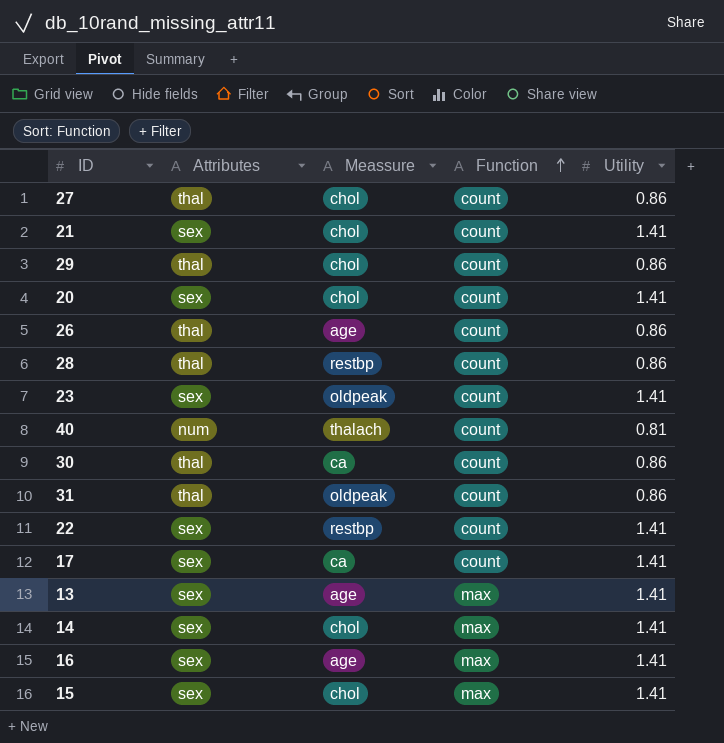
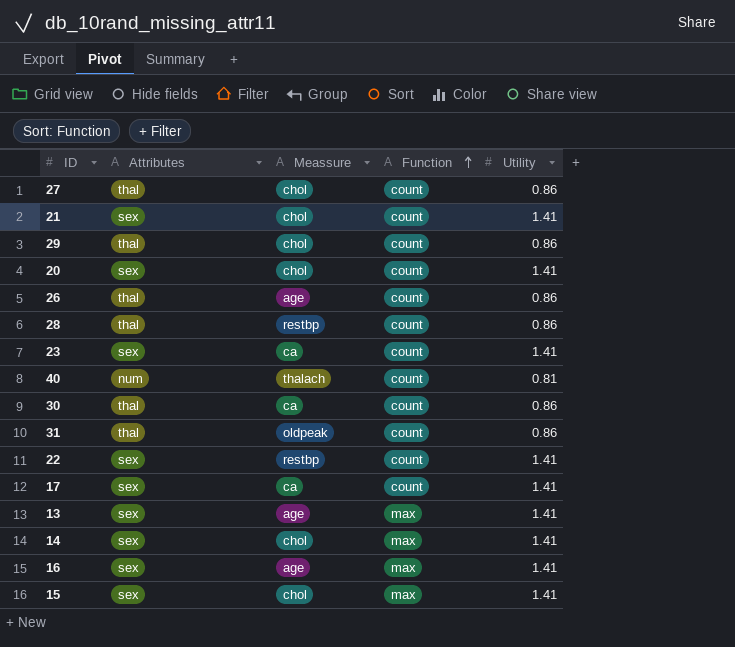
23 | Meassure: oldpeak -> ca

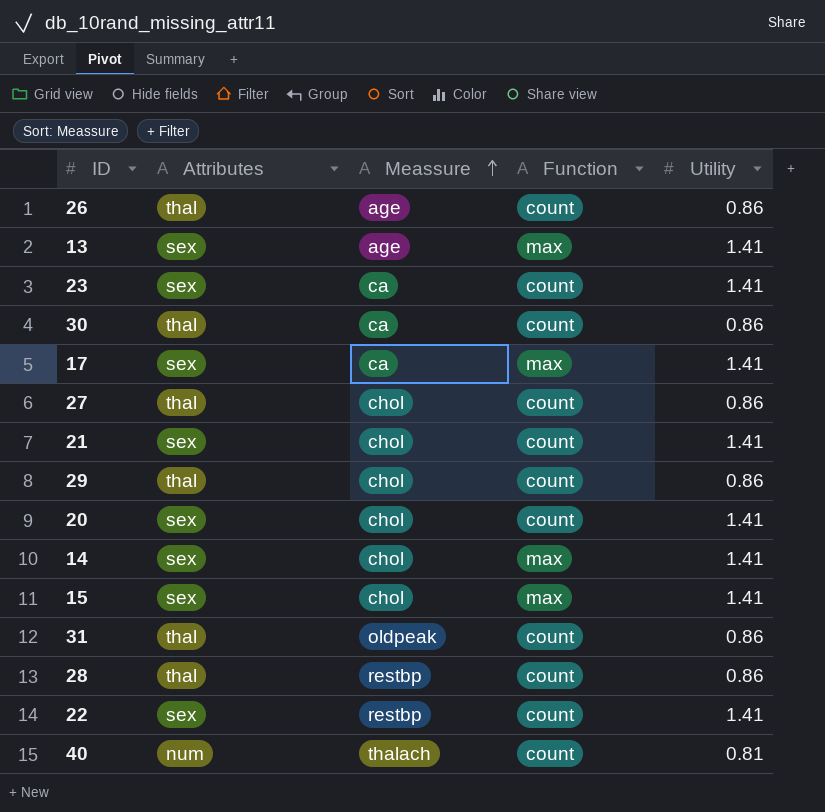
row order: Function ascending -> Meassure ascending
row 16: sex | age | max | 1.41 -> none
17 | Function: count -> max

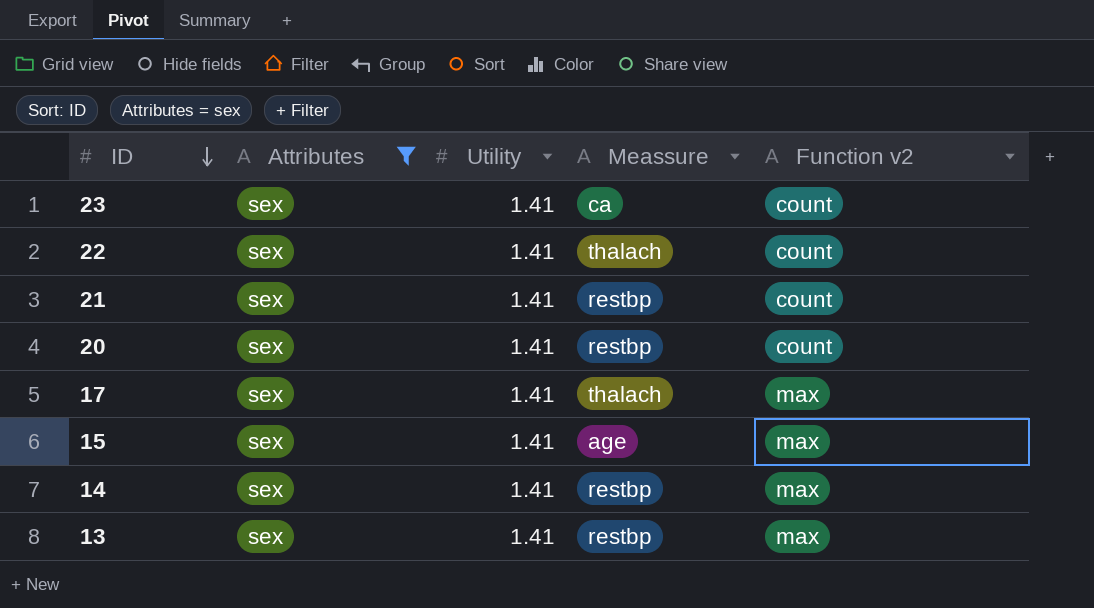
filter: none -> Attributes = sex
row order: Meassure ascending -> ID descending
column Utility | position: 5 -> 3
column name: Function -> Function v2
22 | Meassure: restbp -> thalach
21 | Meassure: chol -> restbp
20 | Meassure: chol -> restbp
17 | Meassure: ca -> thalach
15 | Meassure: chol -> age
14 | Meassure: chol -> restbp
13 | Meassure: age -> restbp

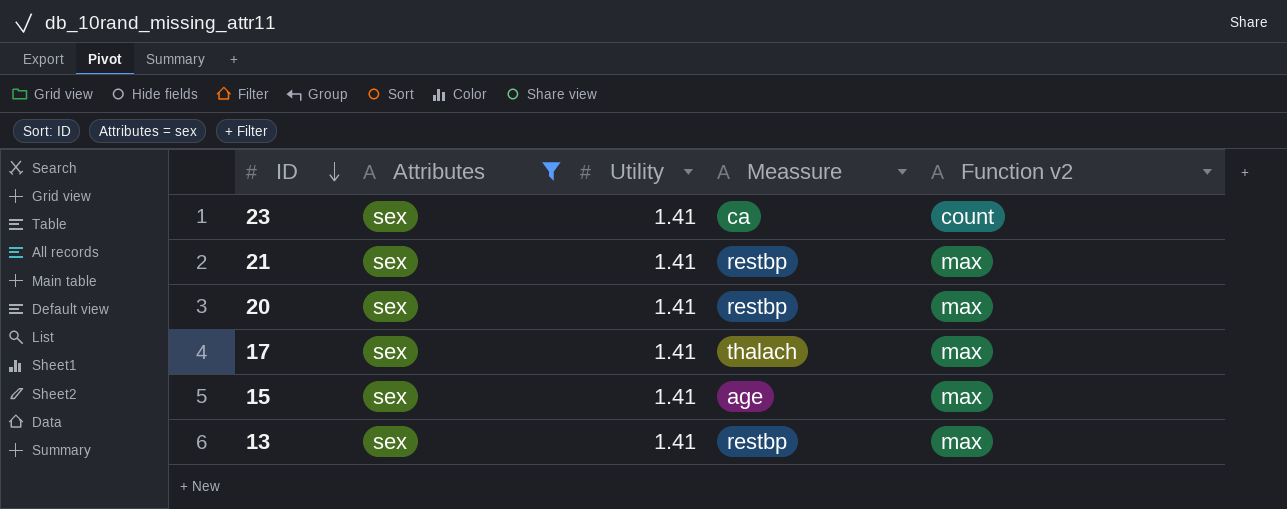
row 22: sex | 1.41 | thalach | count -> none
row 14: sex | 1.41 | restbp | max -> none
21 | Function v2: count -> max
20 | Function v2: count -> max

